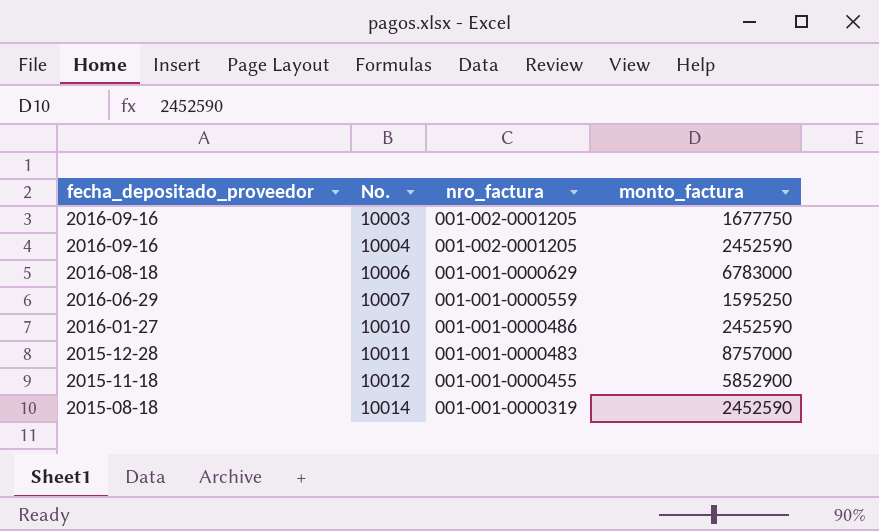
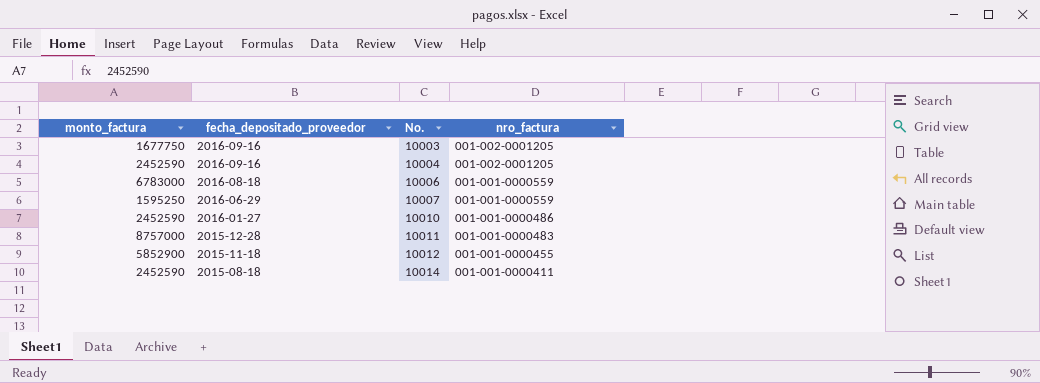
column monto_factura | position: 4 -> 1
10006 | nro_factura: 001-001-0000629 -> 001-001-0000559
10014 | nro_factura: 001-001-0000319 -> 001-001-0000411

